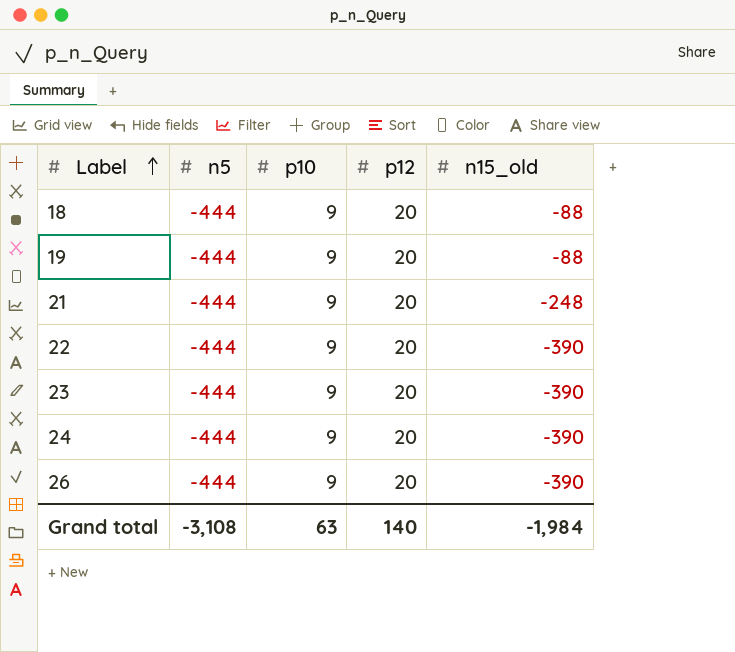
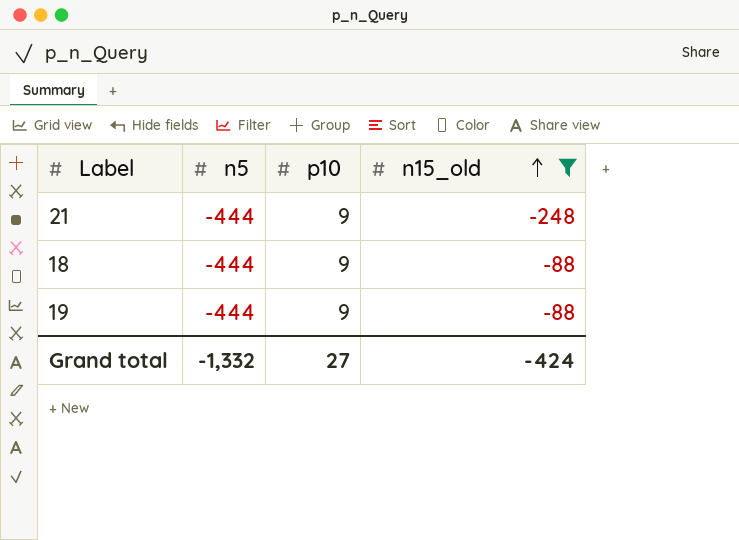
filter: none -> n15_old != -390
row order: Label ascending -> n15_old ascending
column p12 | position: 4 -> none
Grand total | n5: -3,108 -> -1,332
Grand total | p10: 63 -> 27
Grand total | n15_old: -1,984 -> -424

